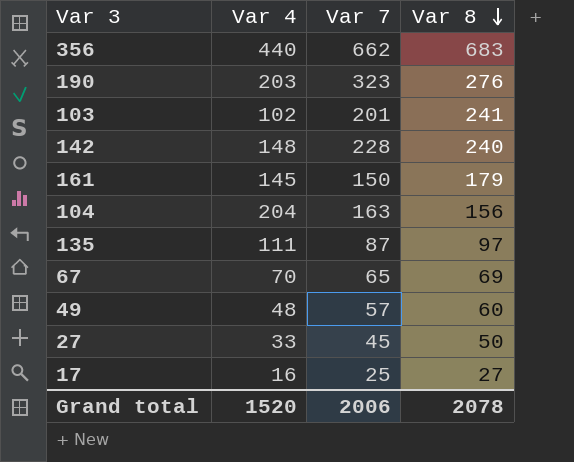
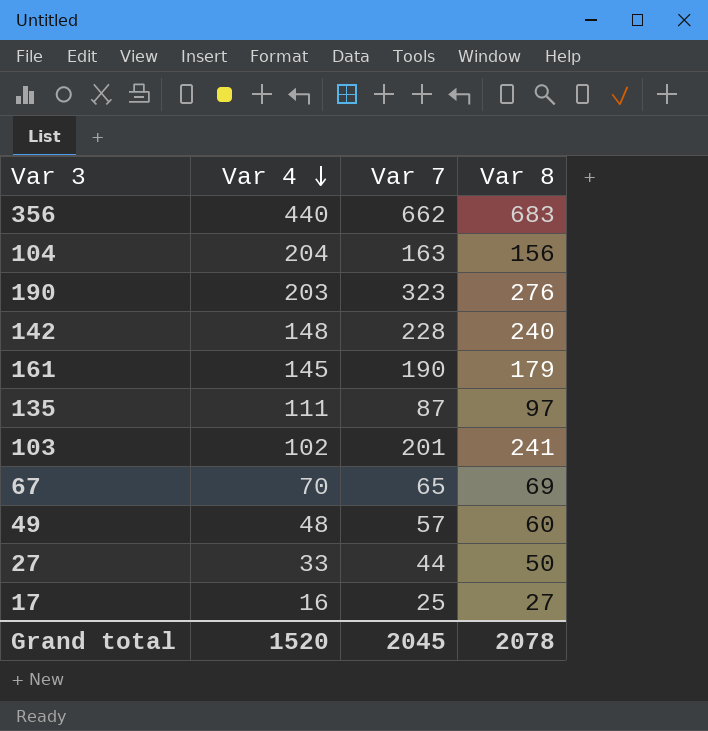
row order: Var 8 descending -> Var 4 descending
161 | Var 7: 150 -> 190
27 | Var 7: 45 -> 44
Grand total | Var 7: 2006 -> 2045

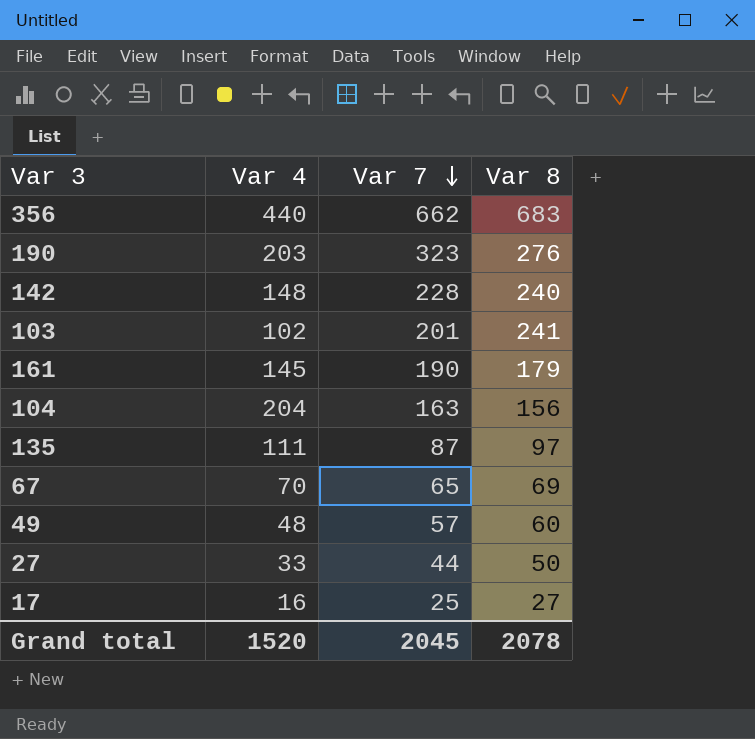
row order: Var 4 descending -> Var 7 descending

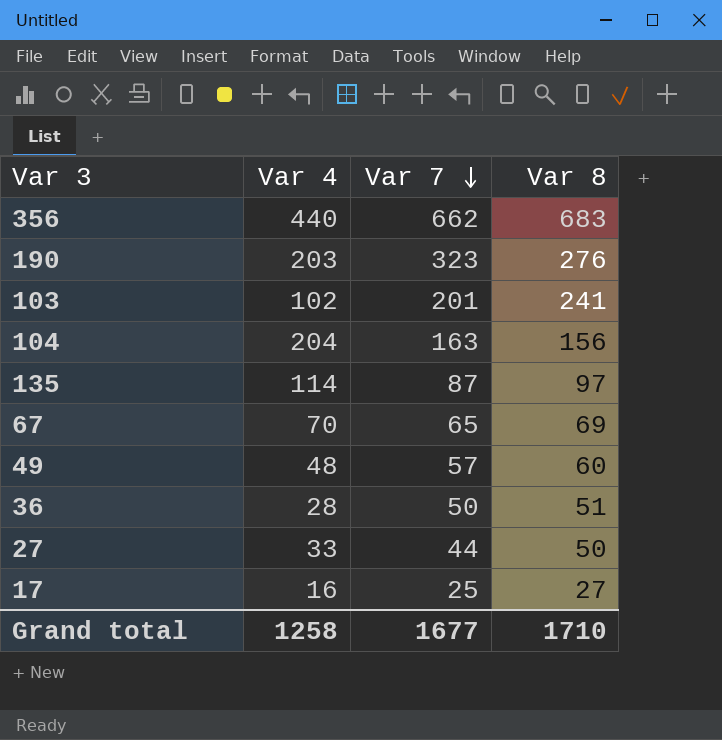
row 142: 148 | 228 | 240 -> none
row 161: 145 | 190 | 179 -> none
135 | Var 4: 111 -> 114
row 36: none -> 28 | 50 | 51
Grand total | Var 4: 1520 -> 1258
Grand total | Var 7: 2045 -> 1677
Grand total | Var 8: 2078 -> 1710

